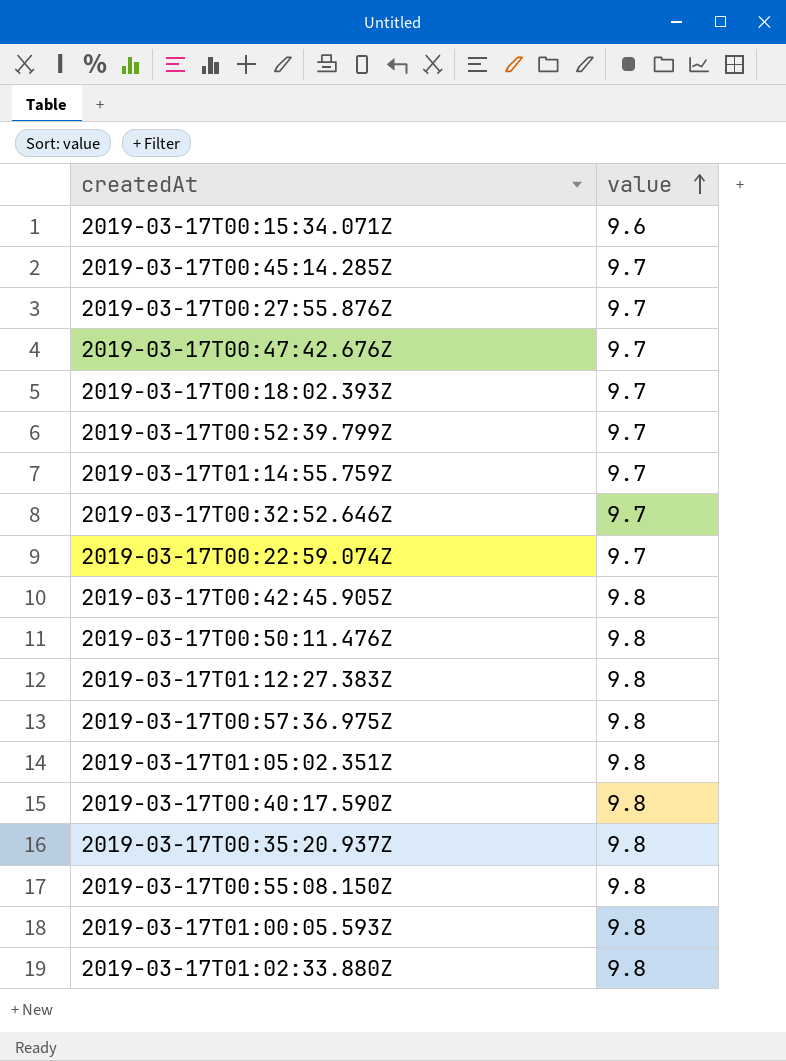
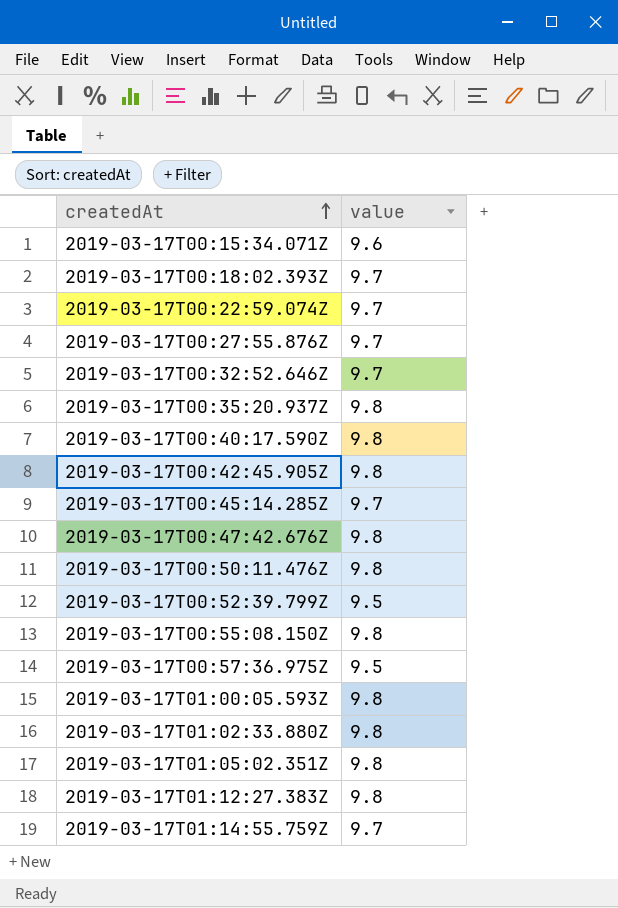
row order: value ascending -> createdAt ascending
2019-03-17T00:47:42.676Z | value: 9.7 -> 9.8
2019-03-17T00:52:39.799Z | value: 9.7 -> 9.5
2019-03-17T00:57:36.975Z | value: 9.8 -> 9.5

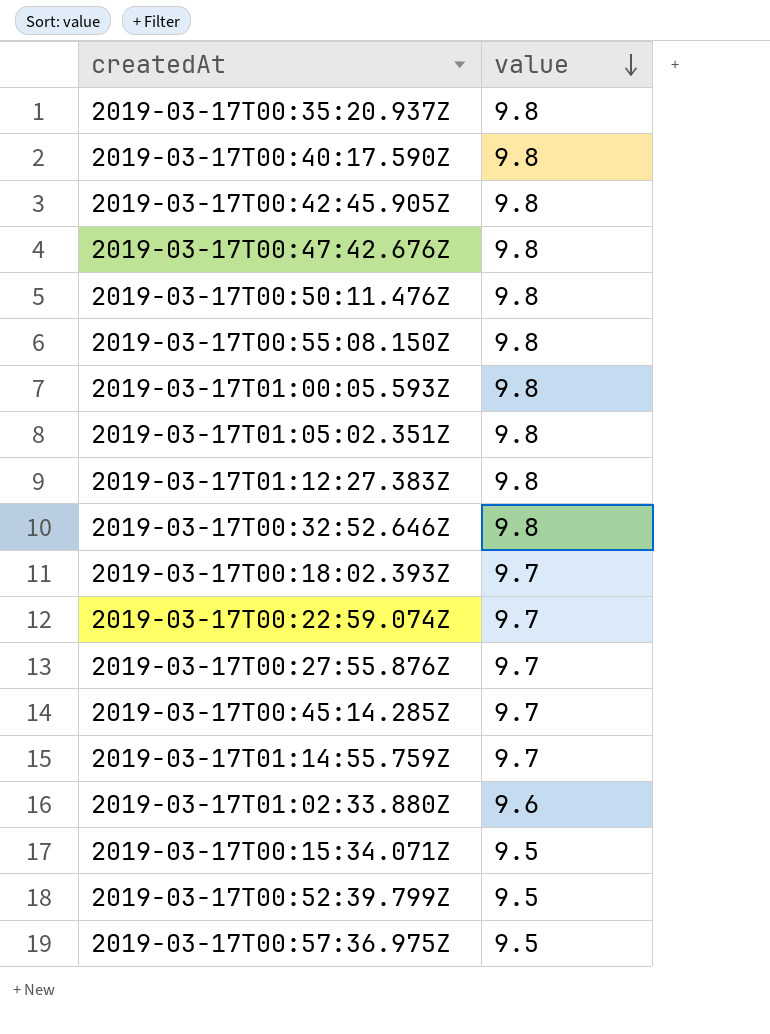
row order: createdAt ascending -> value descending
2019-03-17T00:32:52.646Z | value: 9.7 -> 9.8
2019-03-17T01:02:33.880Z | value: 9.8 -> 9.6
2019-03-17T00:15:34.071Z | value: 9.6 -> 9.5

